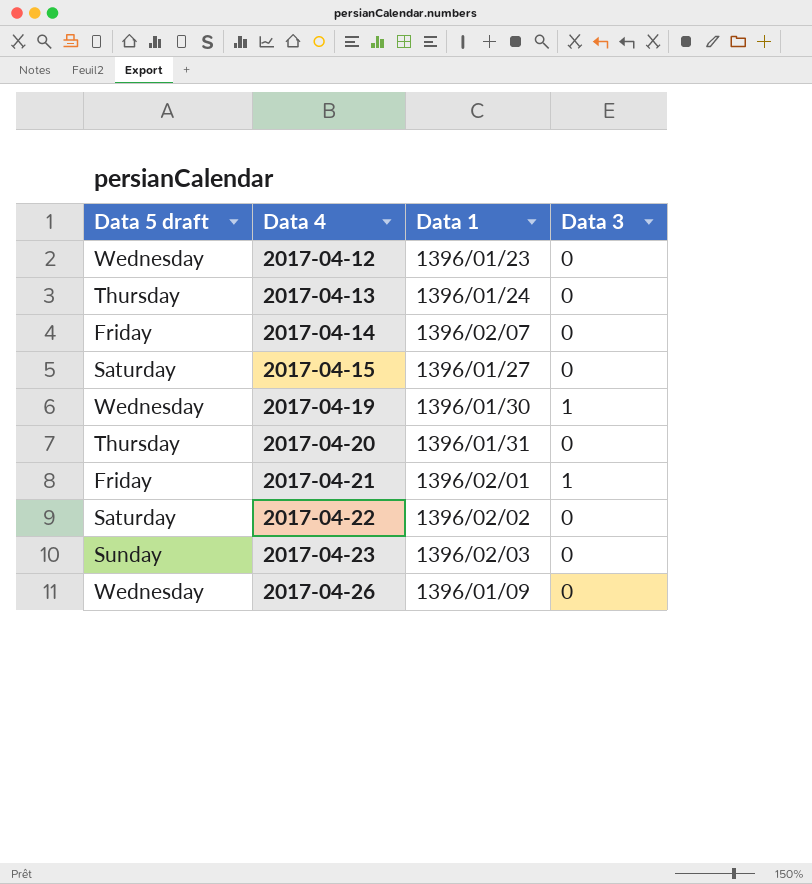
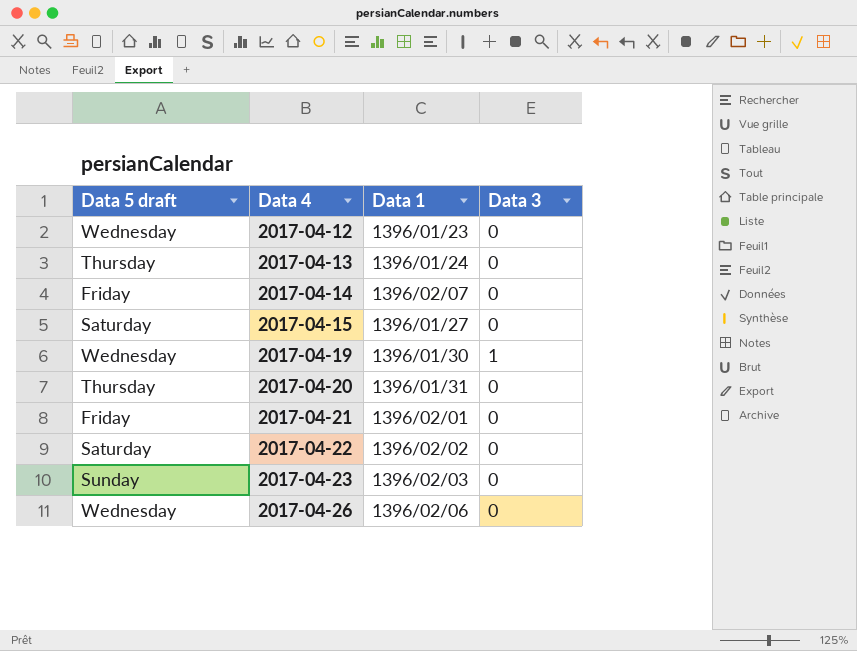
2017-04-21 | Data 3: 1 -> 0
2017-04-26 | Data 1: 1396/01/09 -> 1396/02/06

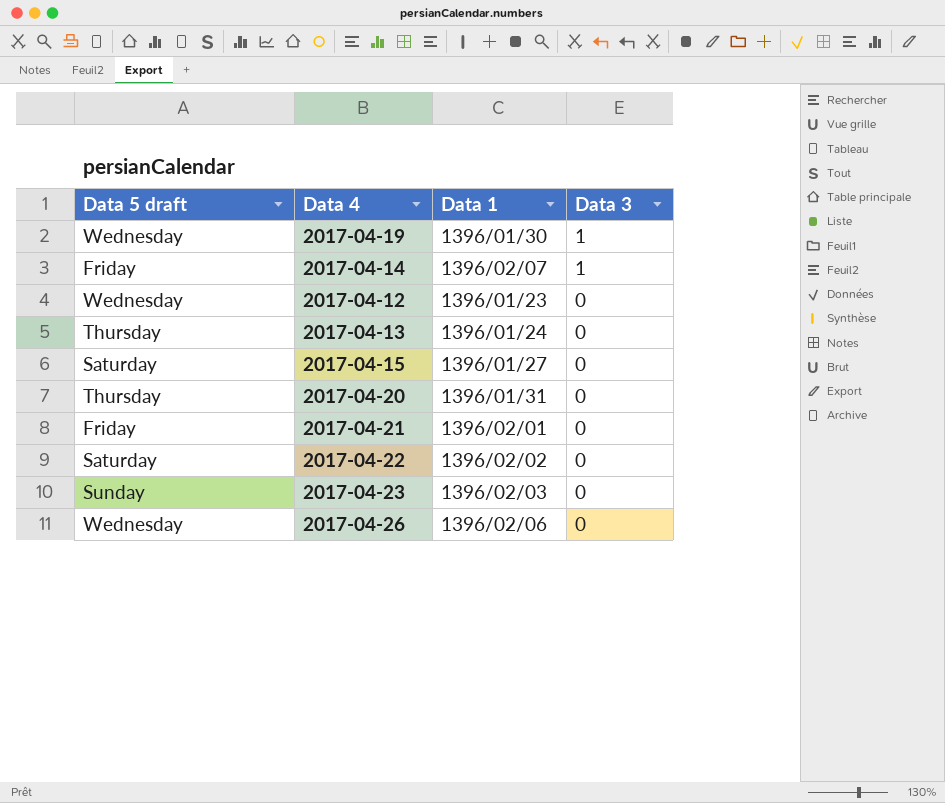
row order: Data 4 ascending -> Data 3 descending
2017-04-14 | Data 3: 0 -> 1

